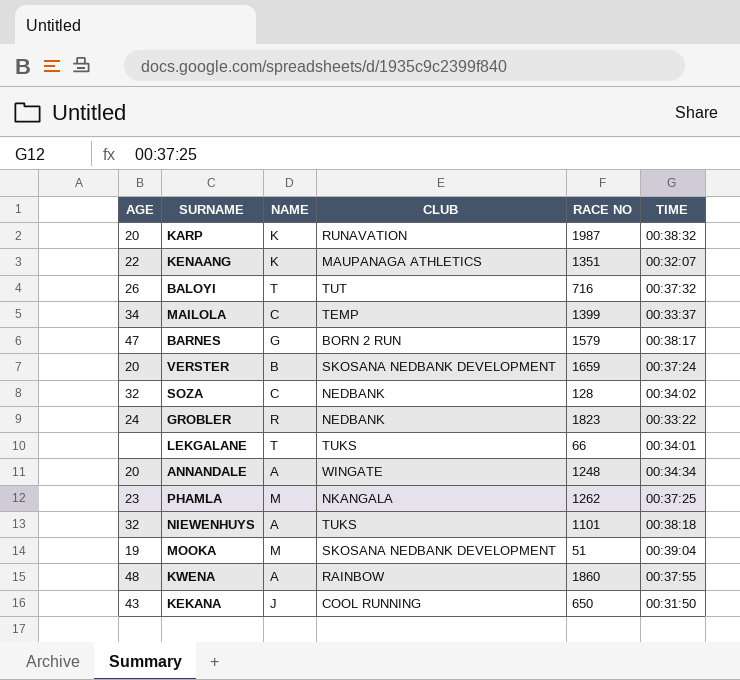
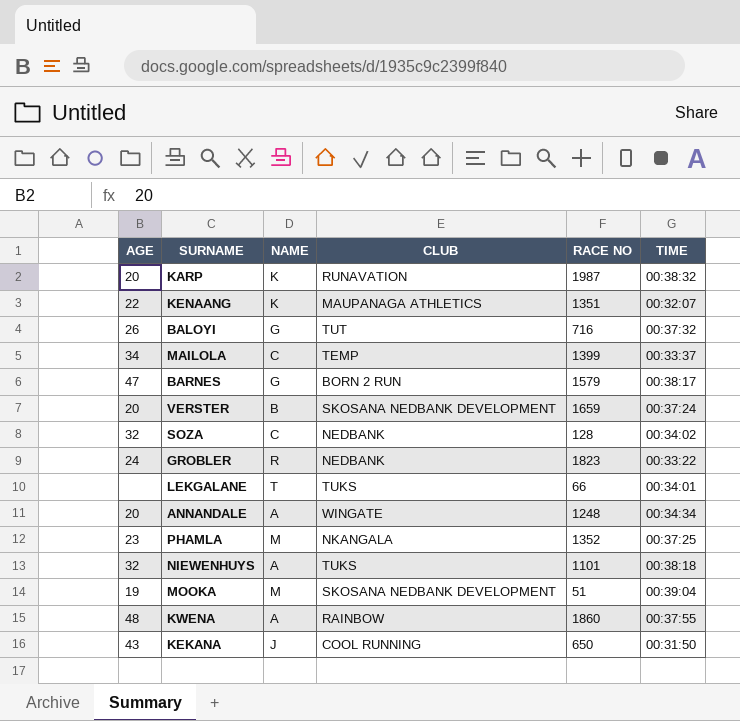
BALOYI | NAME: T -> G
PHAMLA | RACE NO: 1262 -> 1352

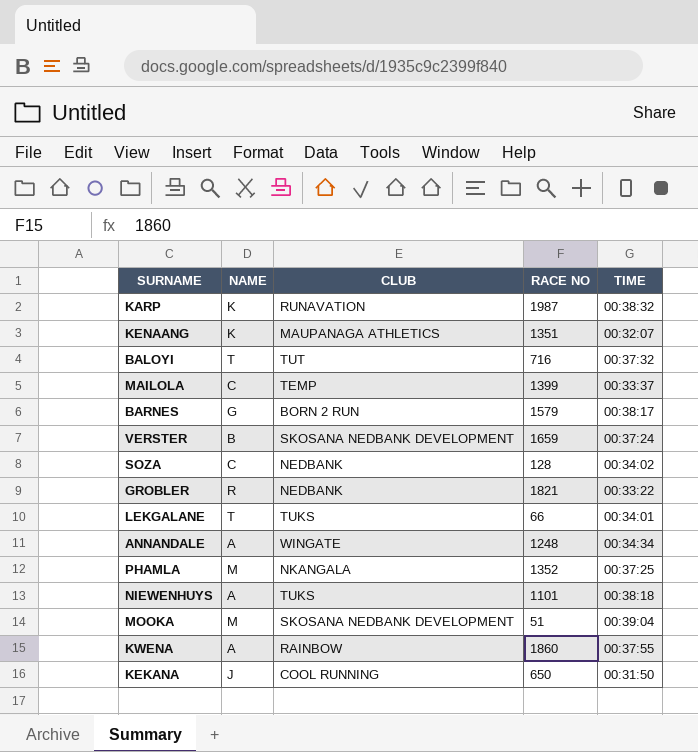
column AGE | position: 1 -> none
BALOYI | NAME: G -> T
GROBLER | RACE NO: 1823 -> 1821

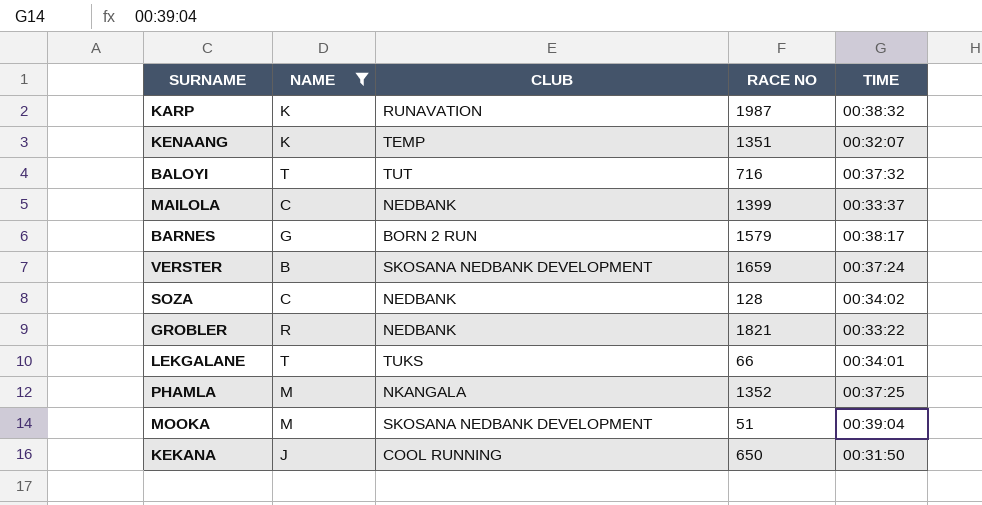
filter: none -> NAME != A
KENAANG | CLUB: MAUPANAGA ATHLETICS -> TEMP
MAILOLA | CLUB: TEMP -> NEDBANK

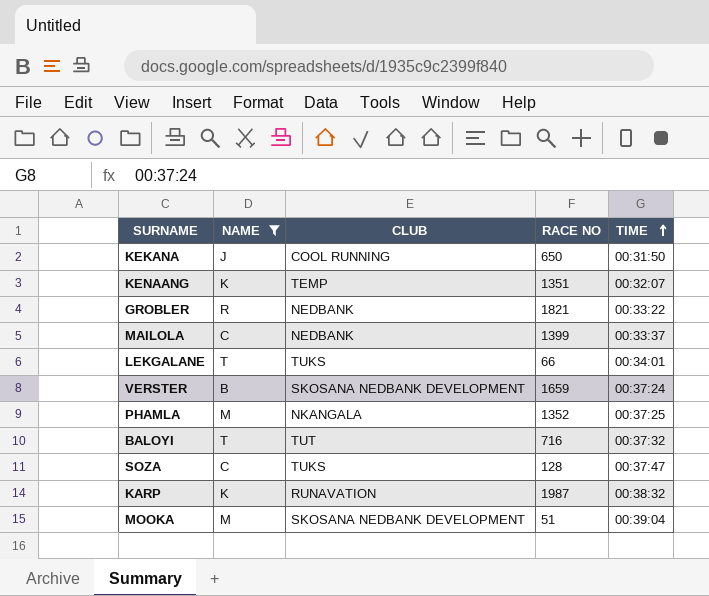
row order: none -> TIME ascending
row BARNES: G | BORN 2 RUN | 1579 | 00:38:17 -> none
SOZA | CLUB: NEDBANK -> TUKS
SOZA | TIME: 00:34:02 -> 00:37:47

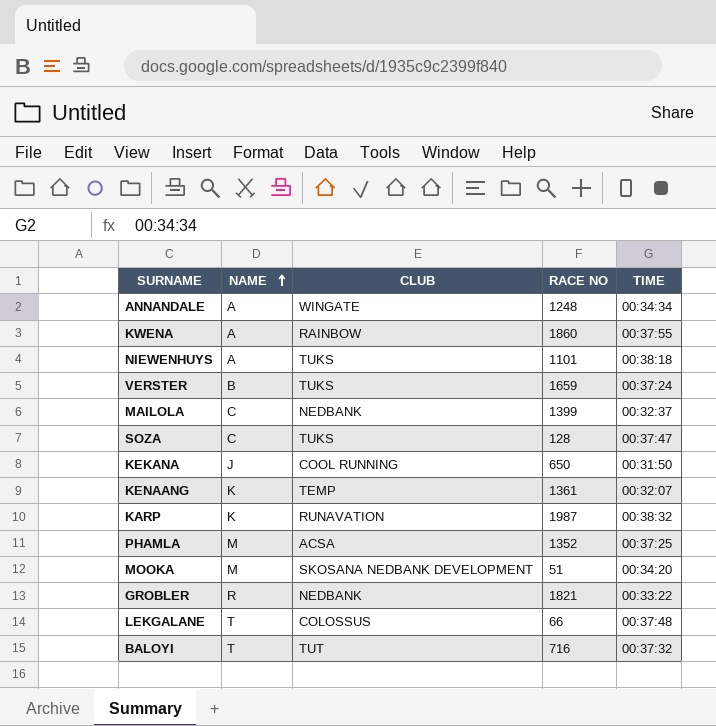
filter: NAME != A -> none
row order: TIME ascending -> NAME ascending
VERSTER | CLUB: SKOSANA NEDBANK DEVELOPMENT -> TUKS
MAILOLA | TIME: 00:33:37 -> 00:32:37
KENAANG | RACE NO: 1351 -> 1361
PHAMLA | CLUB: NKANGALA -> ACSA
MOOKA | TIME: 00:39:04 -> 00:34:20
LEKGALANE | CLUB: TUKS -> COLOSSUS
LEKGALANE | TIME: 00:34:01 -> 00:37:48

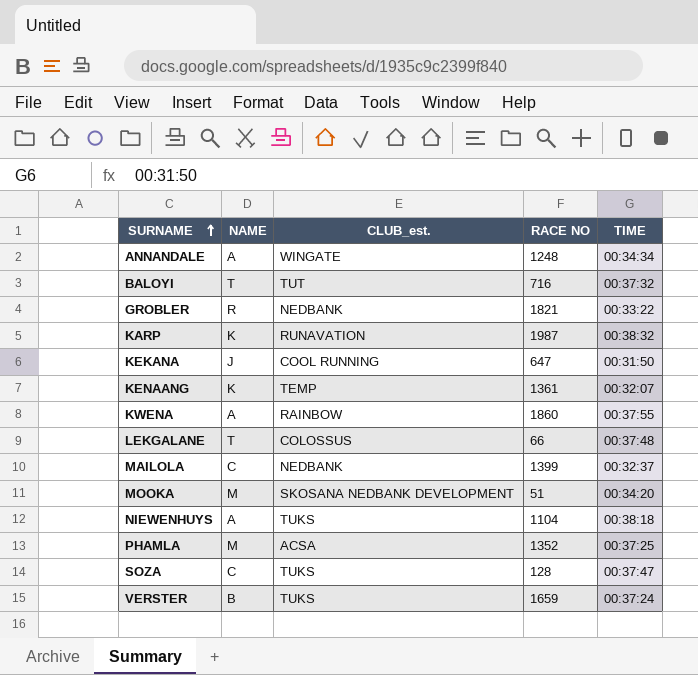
row order: NAME ascending -> SURNAME ascending
column name: CLUB -> CLUB_est.
KEKANA | RACE NO: 650 -> 647
NIEWENHUYS | RACE NO: 1101 -> 1104

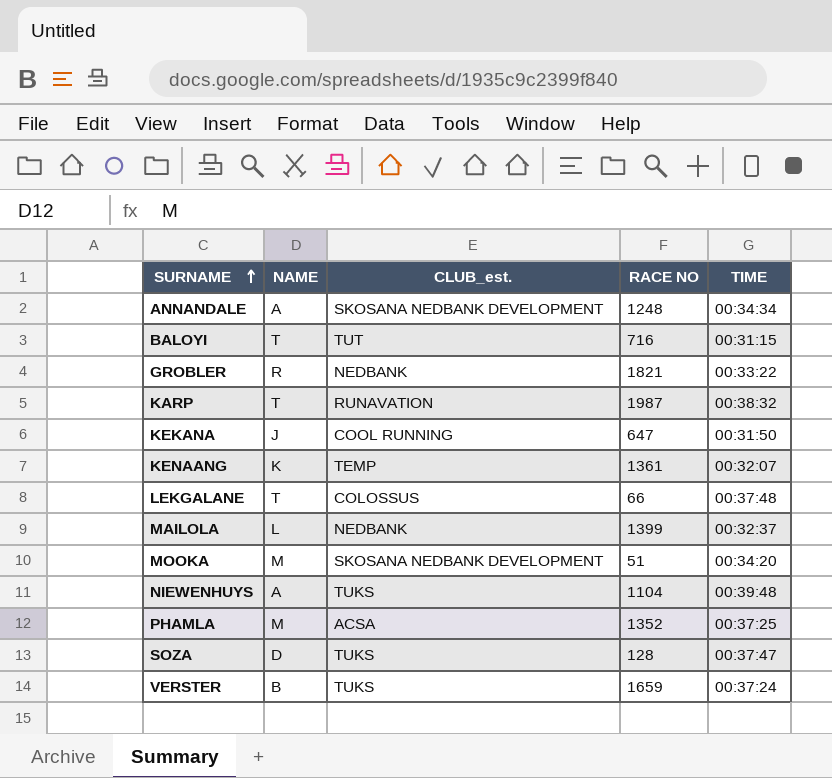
row KWENA: A | RAINBOW | 1860 | 00:37:55 -> none
ANNANDALE | CLUB_est.: WINGATE -> SKOSANA NEDBANK DEVELOPMENT
BALOYI | TIME: 00:37:32 -> 00:31:15
KARP | NAME: K -> T
MAILOLA | NAME: C -> L
NIEWENHUYS | TIME: 00:38:18 -> 00:39:48
SOZA | NAME: C -> D

